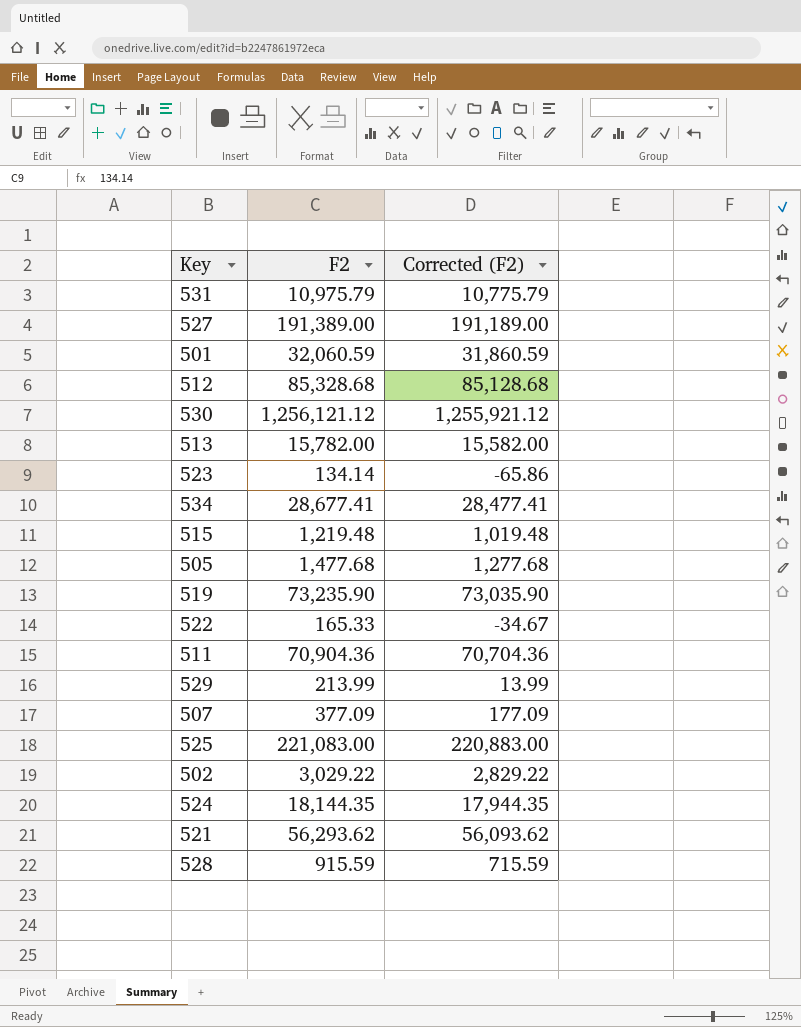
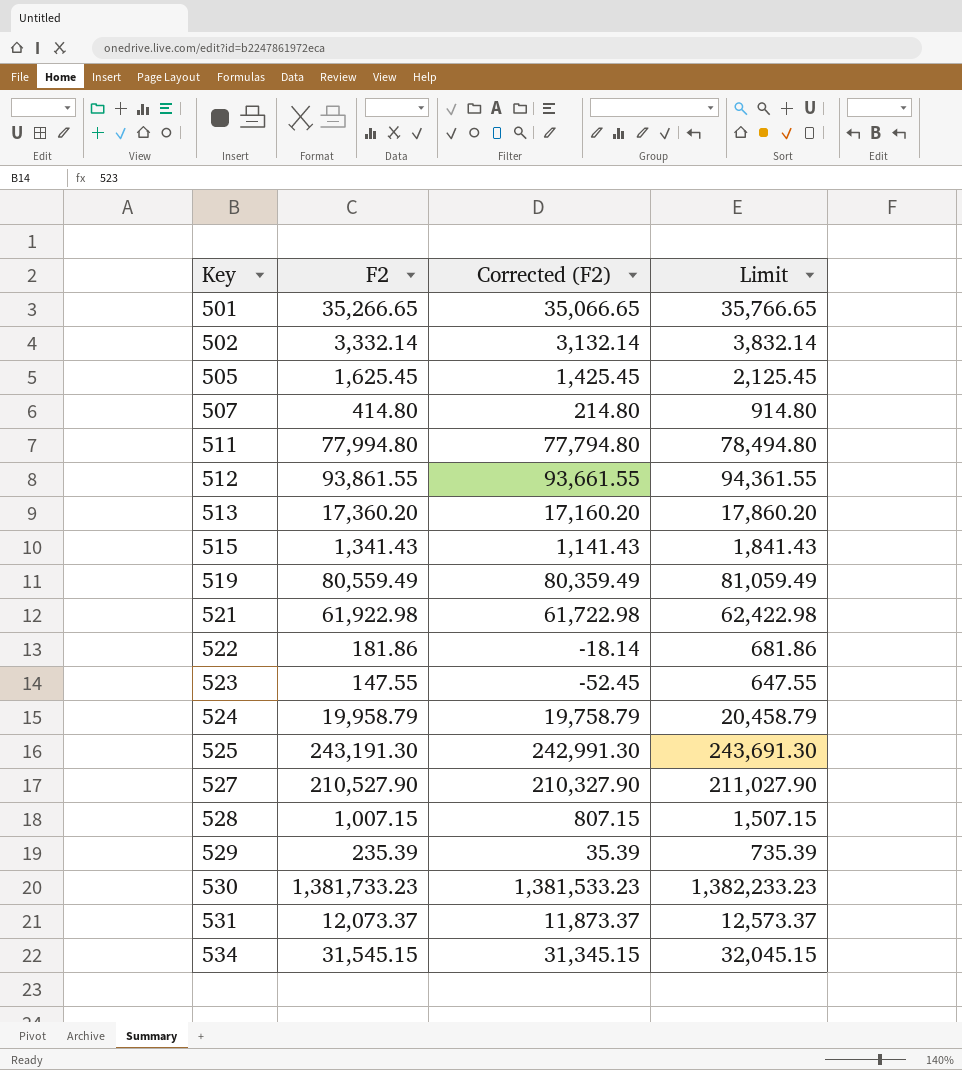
row order: none -> Key ascending
column Limit | formula: none -> [F2] + 500
501 | F2: 32,060.59 -> 35,266.65
501 | Corrected (F2): 31,860.59 -> 35,066.65
502 | F2: 3,029.22 -> 3,332.14
502 | Corrected (F2): 2,829.22 -> 3,132.14
505 | F2: 1,477.68 -> 1,625.45
505 | Corrected (F2): 1,277.68 -> 1,425.45
507 | F2: 377.09 -> 414.80
507 | Corrected (F2): 177.09 -> 214.80
511 | F2: 70,904.36 -> 77,994.80
511 | Corrected (F2): 70,704.36 -> 77,794.80
512 | F2: 85,328.68 -> 93,861.55
512 | Corrected (F2): 85,128.68 -> 93,661.55
513 | F2: 15,782.00 -> 17,360.20
513 | Corrected (F2): 15,582.00 -> 17,160.20
515 | F2: 1,219.48 -> 1,341.43
515 | Corrected (F2): 1,019.48 -> 1,141.43
519 | F2: 73,235.90 -> 80,559.49
519 | Corrected (F2): 73,035.90 -> 80,359.49
521 | F2: 56,293.62 -> 61,922.98
521 | Corrected (F2): 56,093.62 -> 61,722.98
522 | F2: 165.33 -> 181.86
522 | Corrected (F2): -34.67 -> -18.14
523 | F2: 134.14 -> 147.55
523 | Corrected (F2): -65.86 -> -52.45
524 | F2: 18,144.35 -> 19,958.79
524 | Corrected (F2): 17,944.35 -> 19,758.79
525 | F2: 221,083.00 -> 243,191.30
525 | Corrected (F2): 220,883.00 -> 242,991.30
527 | F2: 191,389.00 -> 210,527.90
527 | Corrected (F2): 191,189.00 -> 210,327.90
528 | F2: 915.59 -> 1,007.15
528 | Corrected (F2): 715.59 -> 807.15
529 | F2: 213.99 -> 235.39
529 | Corrected (F2): 13.99 -> 35.39
530 | F2: 1,256,121.12 -> 1,381,733.23
530 | Corrected (F2): 1,255,921.12 -> 1,381,533.23
531 | F2: 10,975.79 -> 12,073.37
531 | Corrected (F2): 10,775.79 -> 11,873.37
534 | F2: 28,677.41 -> 31,545.15
534 | Corrected (F2): 28,477.41 -> 31,345.15

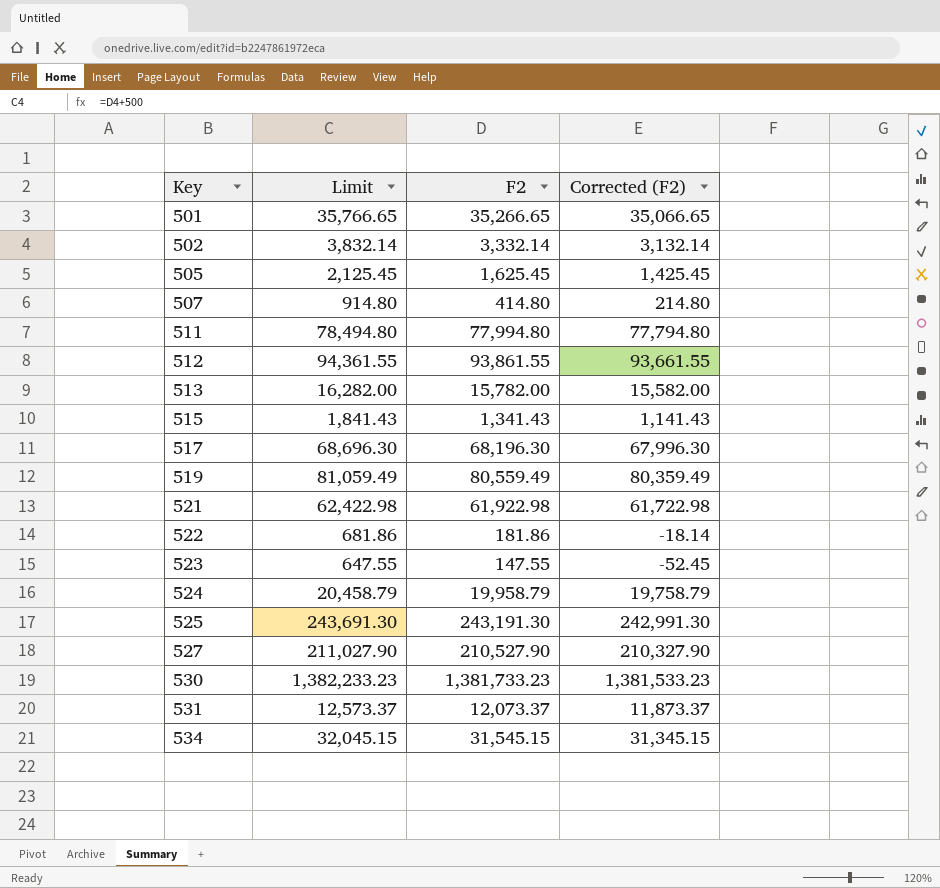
column Limit | position: 4 -> 2
row 528: 1,007.15 | 807.15 | 1,507.15 -> none
row 529: 235.39 | 35.39 | 735.39 -> none
513 | Limit: 17,860.20 -> 16,282.00
513 | F2: 17,360.20 -> 15,782.00
513 | Corrected (F2): 17,160.20 -> 15,582.00
row 517: none -> 68,696.30 | 68,196.30 | 67,996.30

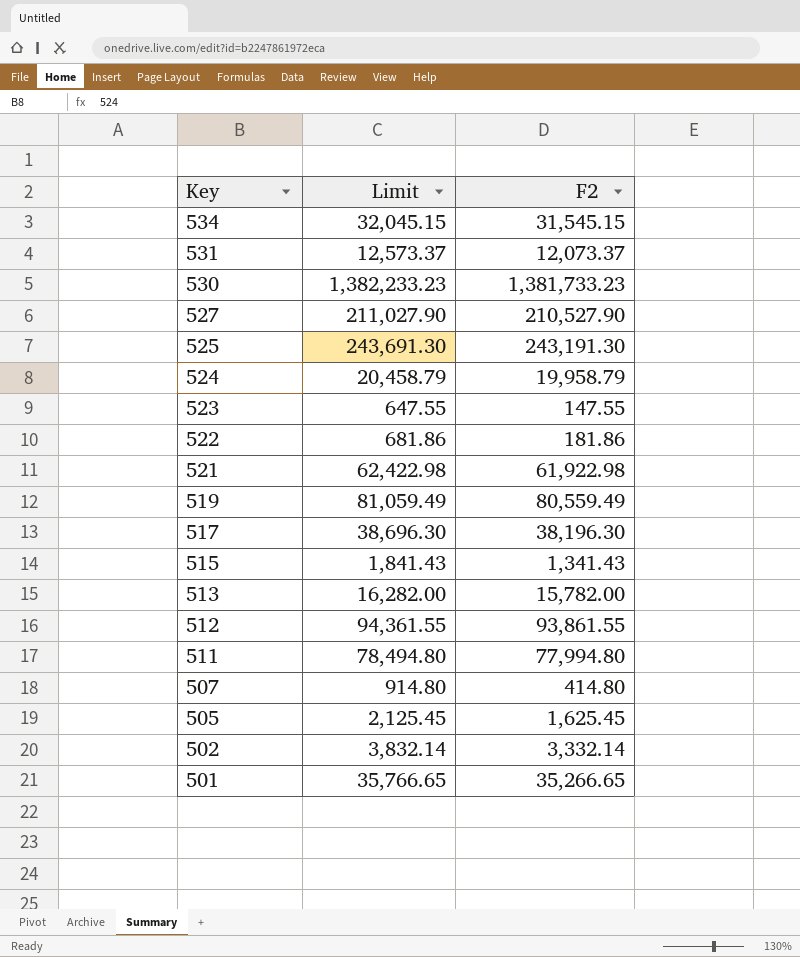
row order: Key ascending -> Key descending
column Corrected (F2) | formula: [F2] - 200 -> none
517 | Limit: 68,696.30 -> 38,696.30
517 | F2: 68,196.30 -> 38,196.30

